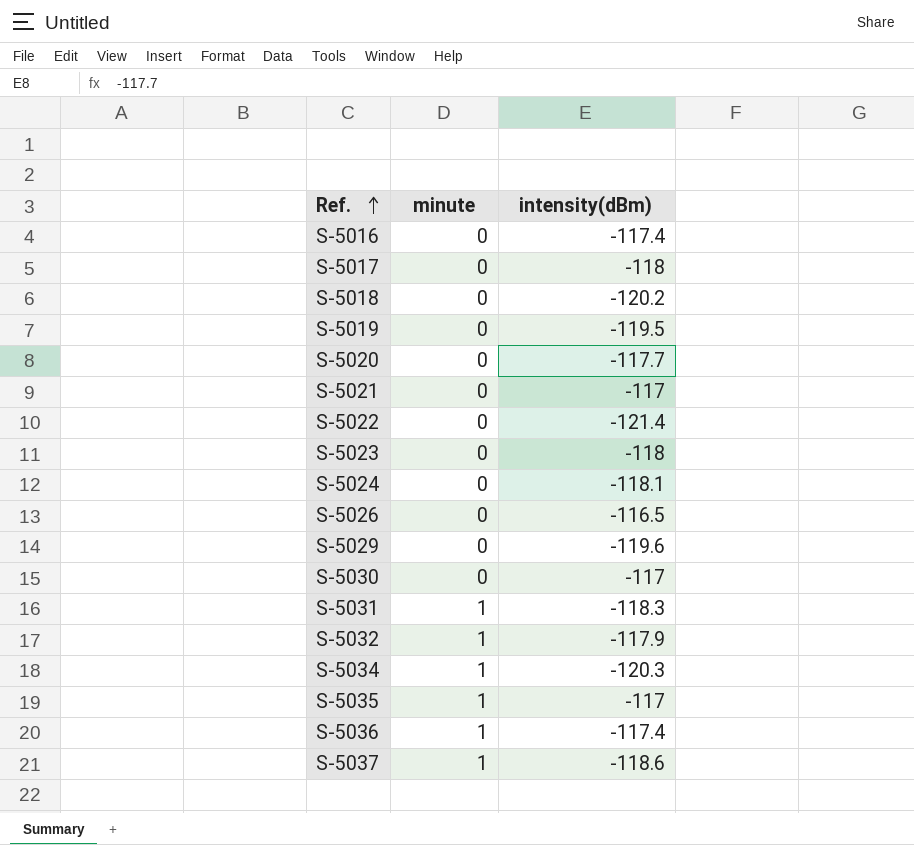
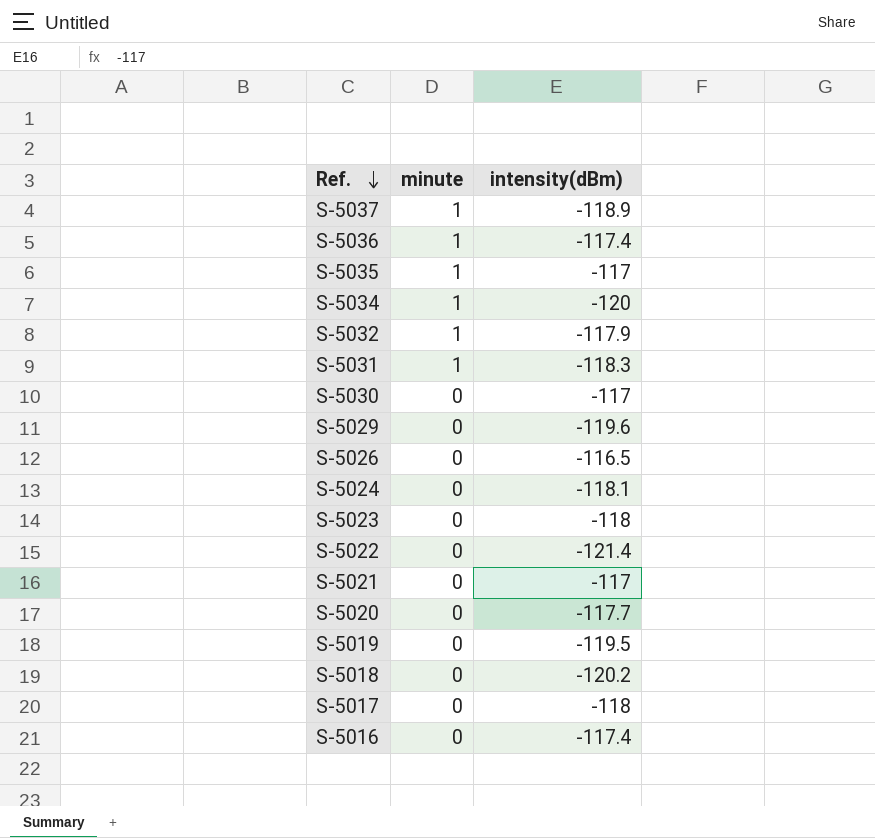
row order: Ref. ascending -> Ref. descending
S-5037 | intensity(dBm): -118.6 -> -118.9
S-5034 | intensity(dBm): -120.3 -> -120

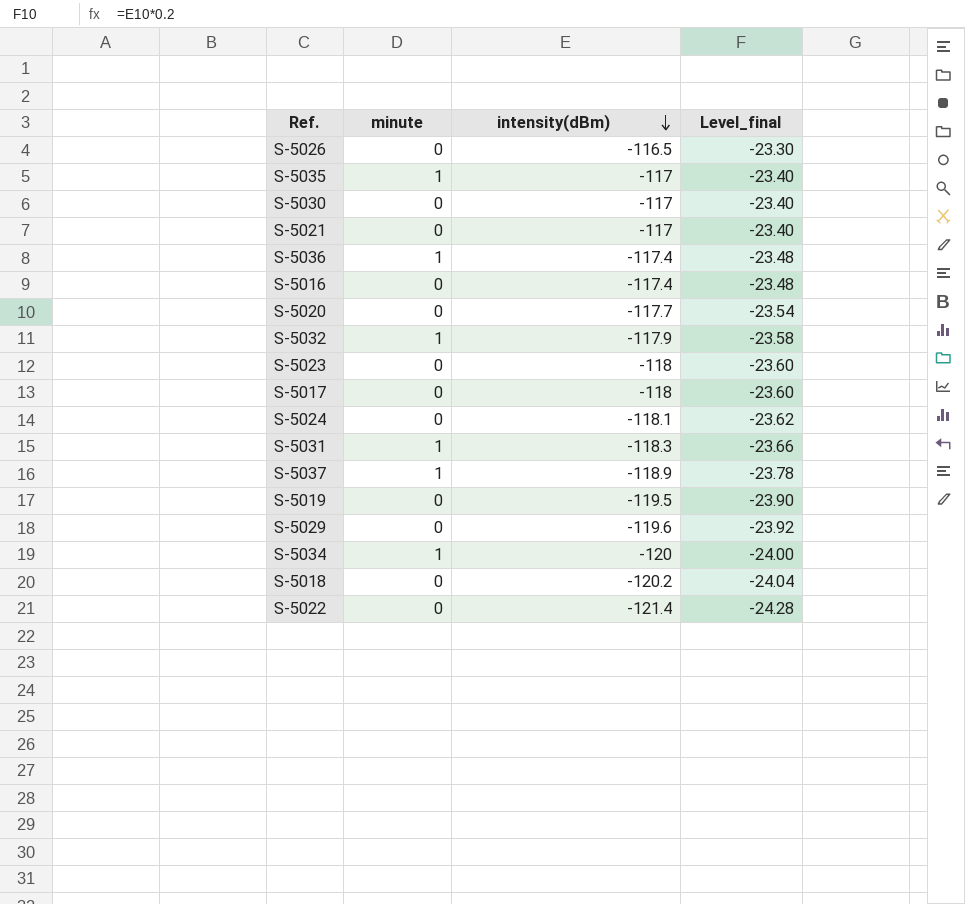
row order: Ref. descending -> intensity(dBm) descending
column Level_final | formula: none -> [intensity(dBm)] * 0.2

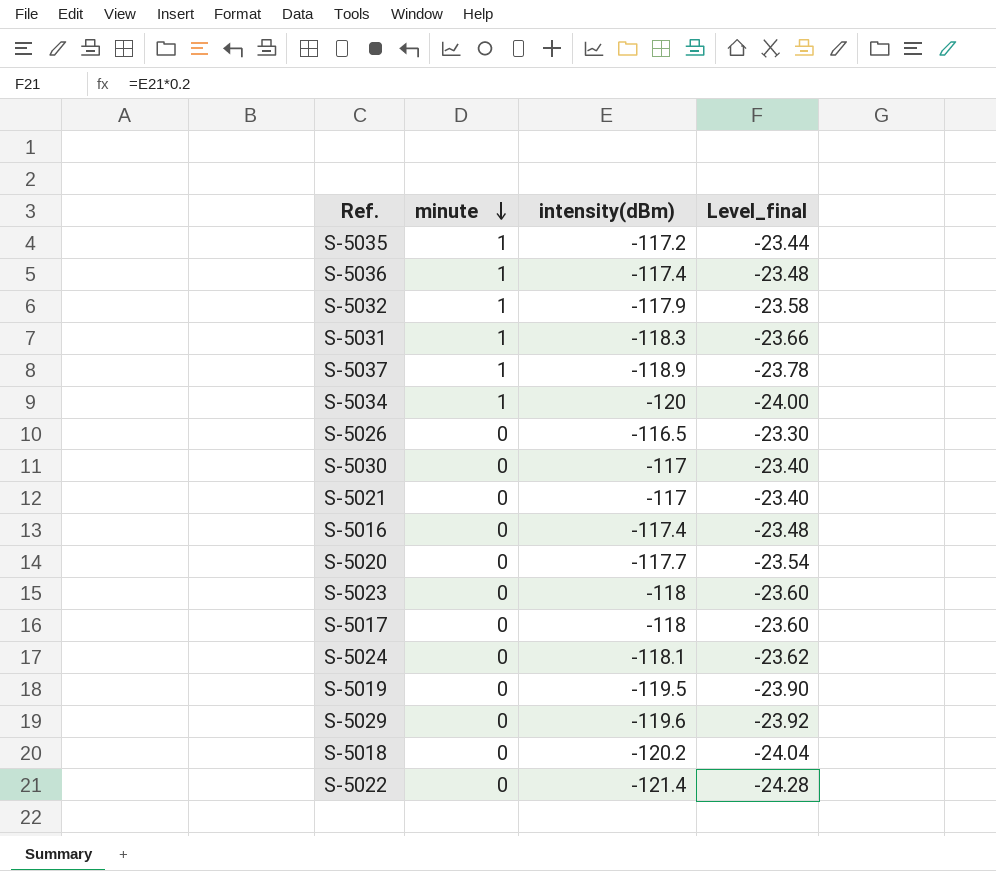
row order: intensity(dBm) descending -> minute descending
S-5035 | intensity(dBm): -117 -> -117.2
S-5035 | Level_final: -23.40 -> -23.44

